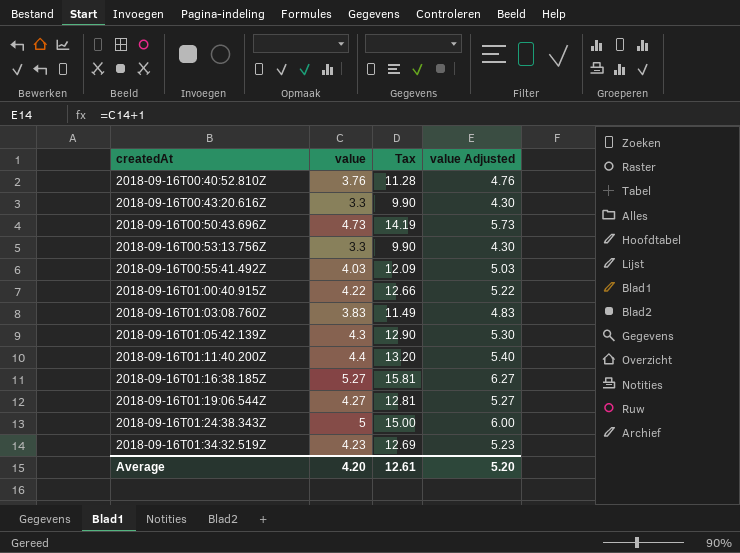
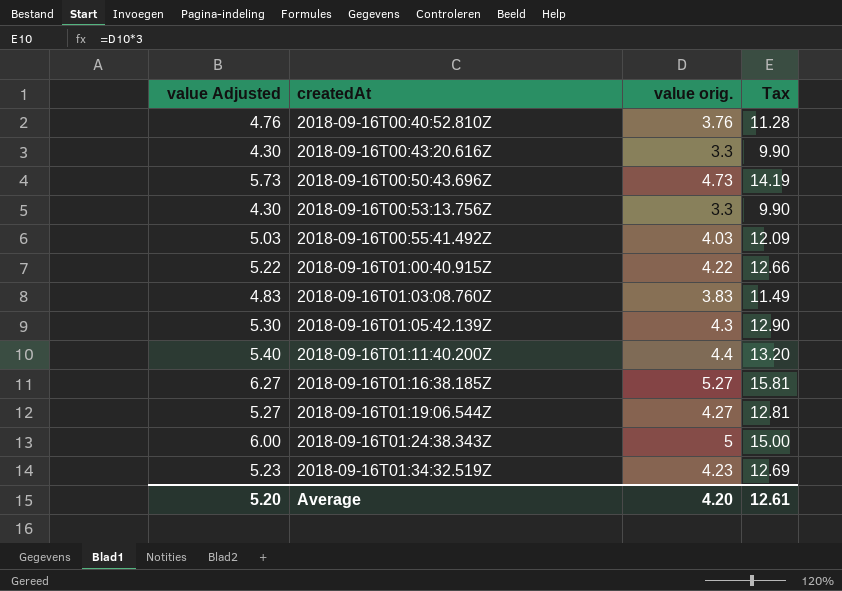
column value Adjusted | position: 4 -> 1
column name: value -> value orig.

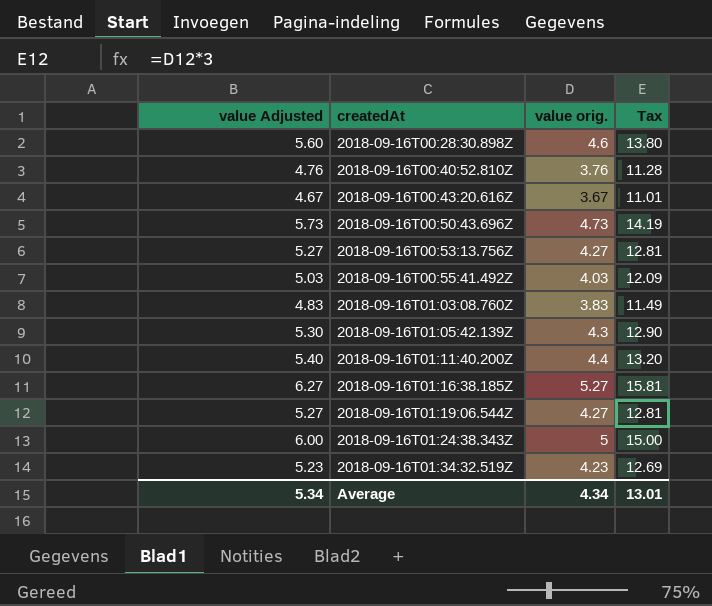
row 2018-09-16T01:00:40.915Z: 5.22 | 4.22 | 12.66 -> none
row 2018-09-16T00:28:30.898Z: none -> 5.60 | 4.6 | 13.80
2018-09-16T00:43:20.616Z | value Adjusted: 4.30 -> 4.67
2018-09-16T00:43:20.616Z | value orig.: 3.3 -> 3.67
2018-09-16T00:43:20.616Z | Tax: 9.90 -> 11.01
2018-09-16T00:53:13.756Z | value Adjusted: 4.30 -> 5.27
2018-09-16T00:53:13.756Z | value orig.: 3.3 -> 4.27
2018-09-16T00:53:13.756Z | Tax: 9.90 -> 12.81
Average | value Adjusted: 5.20 -> 5.34
Average | value orig.: 4.20 -> 4.34
Average | Tax: 12.61 -> 13.01

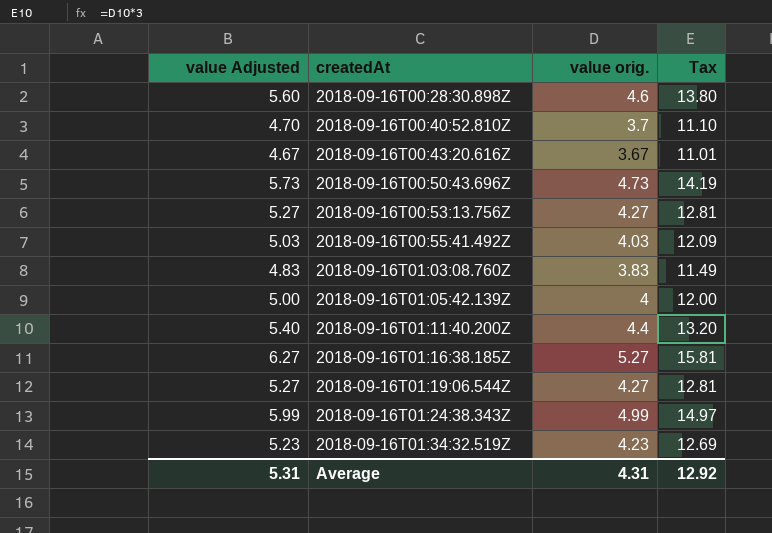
2018-09-16T00:40:52.810Z | value Adjusted: 4.76 -> 4.70
2018-09-16T00:40:52.810Z | value orig.: 3.76 -> 3.7
2018-09-16T00:40:52.810Z | Tax: 11.28 -> 11.10
2018-09-16T01:05:42.139Z | value Adjusted: 5.30 -> 5.00
2018-09-16T01:05:42.139Z | value orig.: 4.3 -> 4
2018-09-16T01:05:42.139Z | Tax: 12.90 -> 12.00
2018-09-16T01:24:38.343Z | value Adjusted: 6.00 -> 5.99
2018-09-16T01:24:38.343Z | value orig.: 5 -> 4.99
2018-09-16T01:24:38.343Z | Tax: 15.00 -> 14.97
Average | value Adjusted: 5.34 -> 5.31
Average | value orig.: 4.34 -> 4.31
Average | Tax: 13.01 -> 12.92

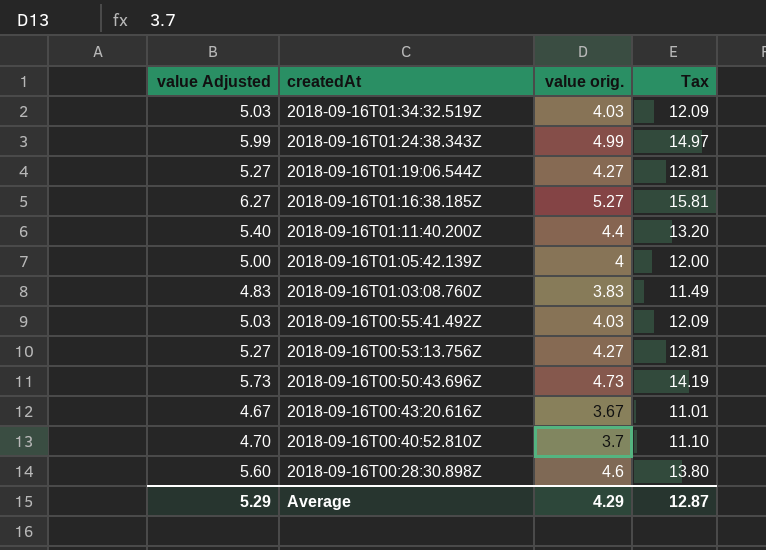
row order: createdAt ascending -> createdAt descending
2018-09-16T01:34:32.519Z | value Adjusted: 5.23 -> 5.03
2018-09-16T01:34:32.519Z | value orig.: 4.23 -> 4.03
2018-09-16T01:34:32.519Z | Tax: 12.69 -> 12.09
Average | value Adjusted: 5.31 -> 5.29
Average | value orig.: 4.31 -> 4.29
Average | Tax: 12.92 -> 12.87

